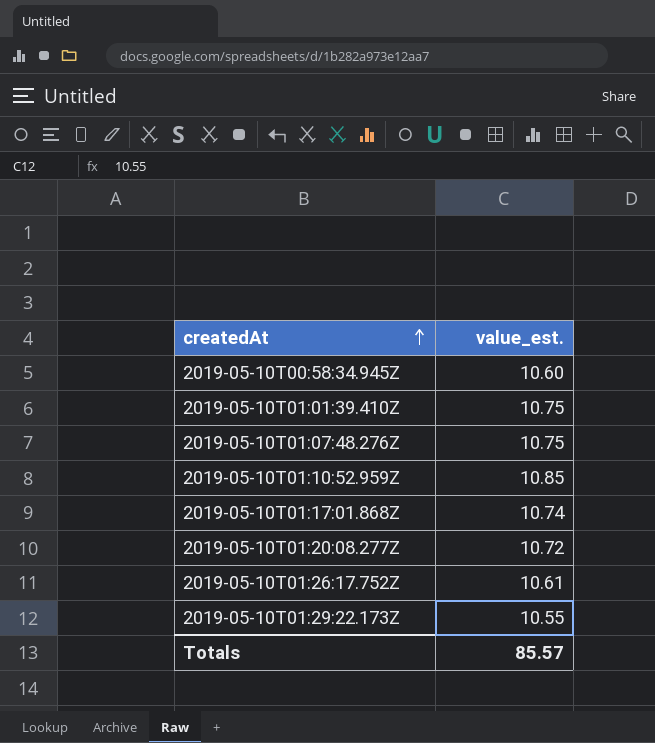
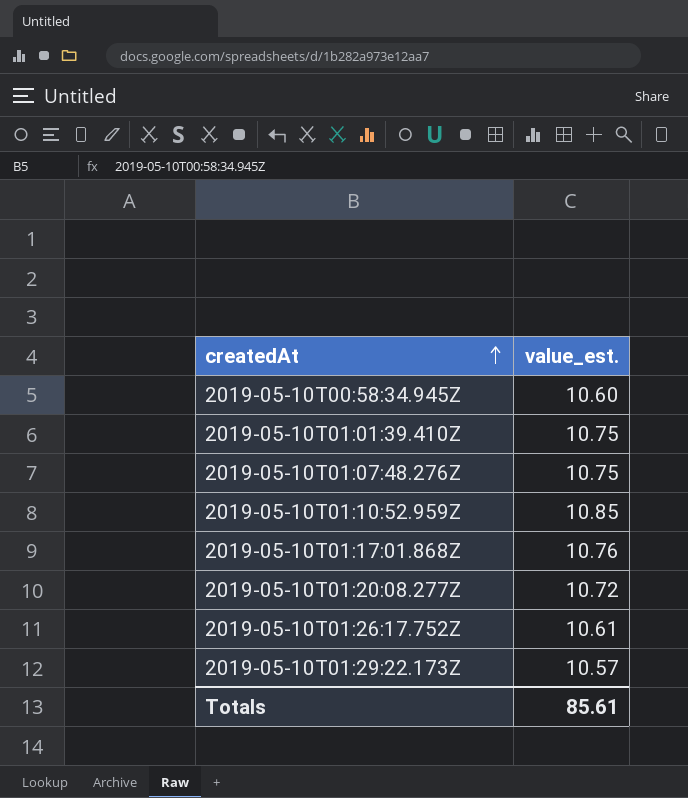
2019-05-10T01:17:01.868Z | value_est.: 10.74 -> 10.76
2019-05-10T01:29:22.173Z | value_est.: 10.55 -> 10.57
Totals | value_est.: 85.57 -> 85.61

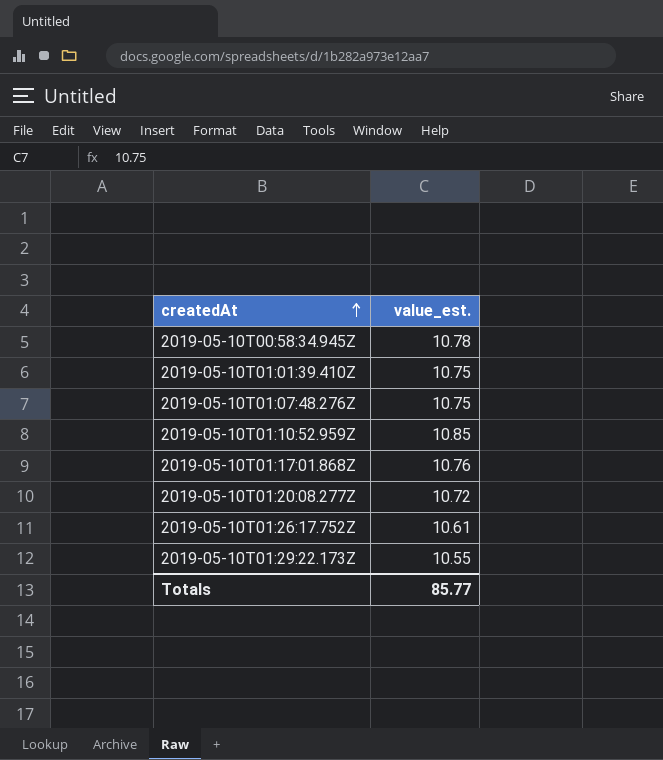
2019-05-10T00:58:34.945Z | value_est.: 10.60 -> 10.78
2019-05-10T01:29:22.173Z | value_est.: 10.57 -> 10.55
Totals | value_est.: 85.61 -> 85.77

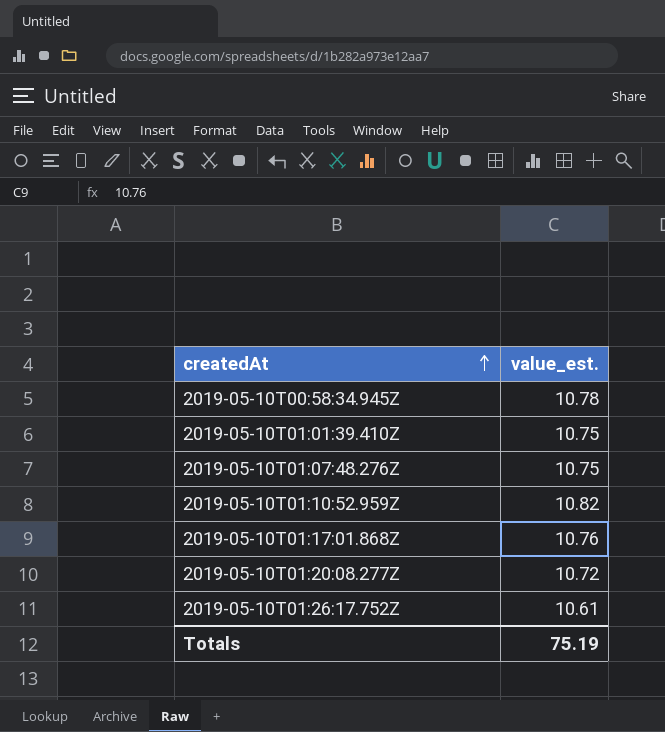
row 2019-05-10T01:29:22.173Z: 10.55 -> none
2019-05-10T01:10:52.959Z | value_est.: 10.85 -> 10.82
Totals | value_est.: 85.77 -> 75.19

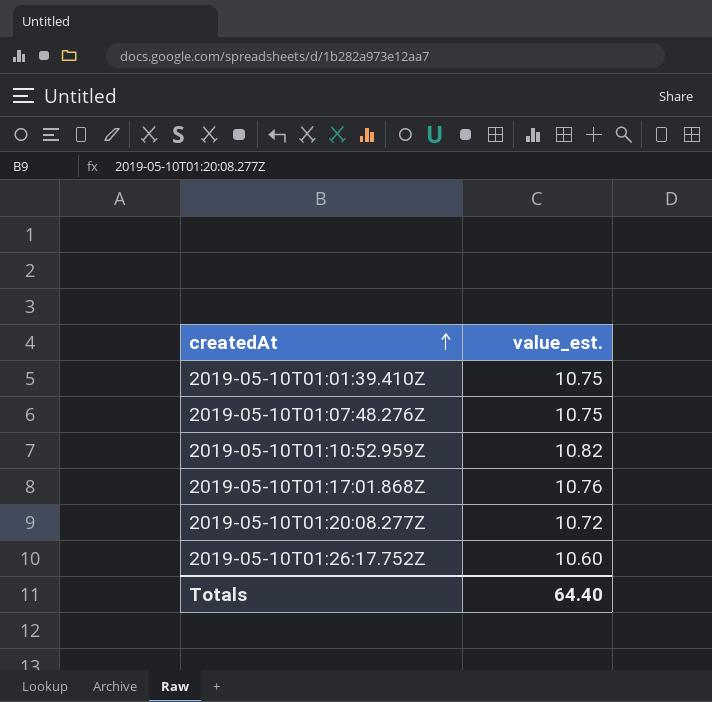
row 2019-05-10T00:58:34.945Z: 10.78 -> none
2019-05-10T01:26:17.752Z | value_est.: 10.61 -> 10.60
Totals | value_est.: 75.19 -> 64.40

